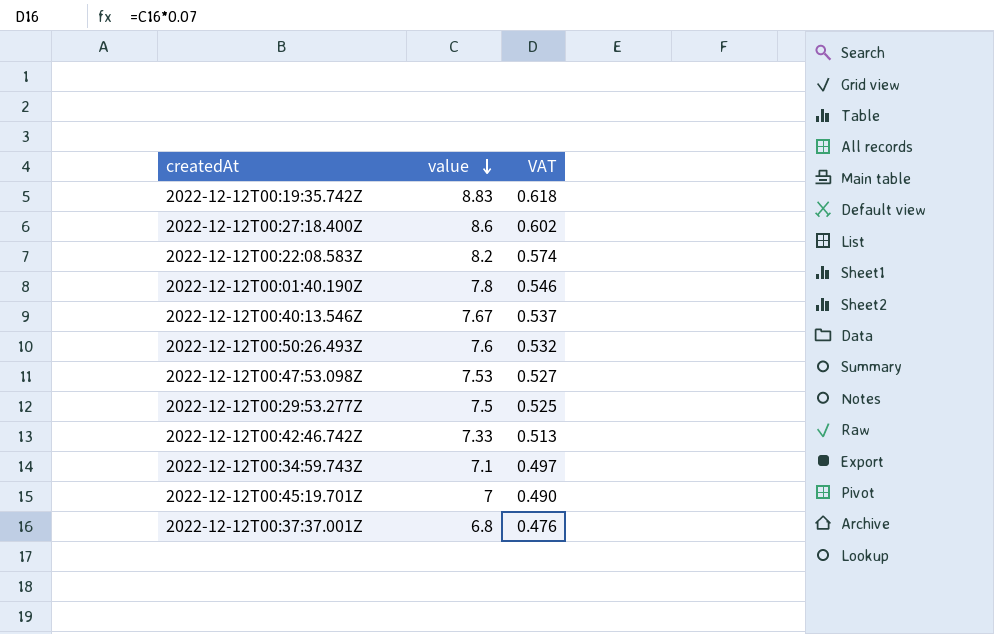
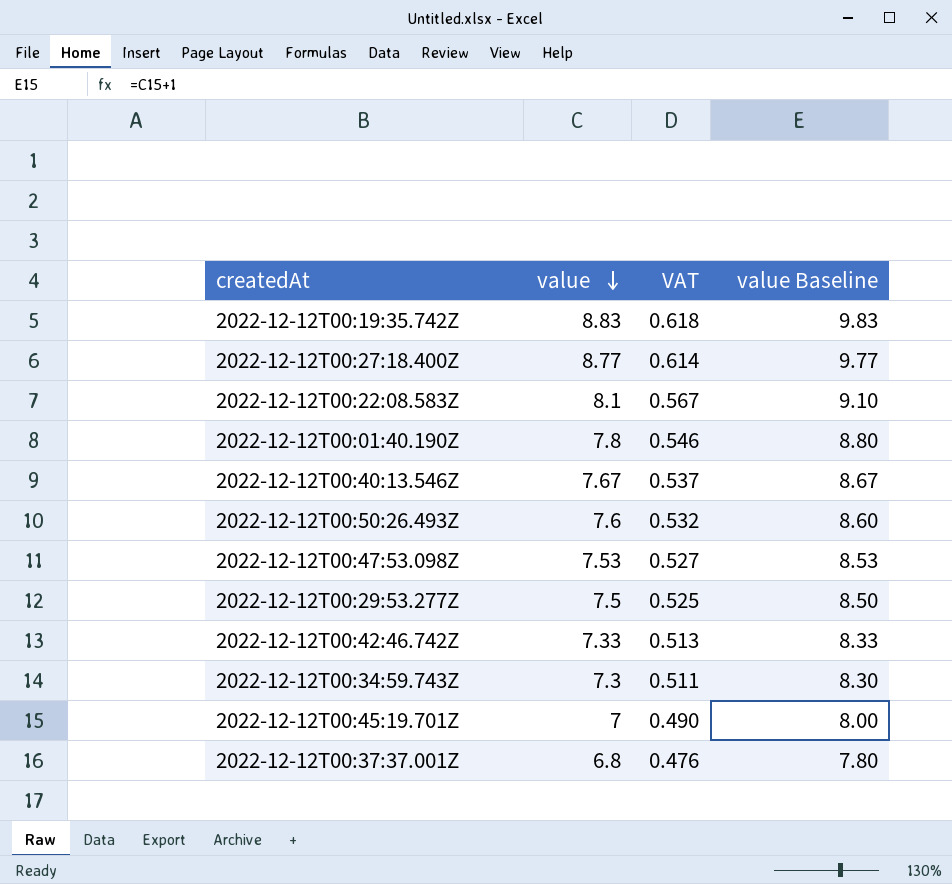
column value Baseline | formula: none -> [value] + 1
2022-12-12T00:27:18.400Z | value: 8.6 -> 8.77
2022-12-12T00:27:18.400Z | VAT: 0.602 -> 0.614
2022-12-12T00:22:08.583Z | value: 8.2 -> 8.1
2022-12-12T00:22:08.583Z | VAT: 0.574 -> 0.567
2022-12-12T00:34:59.743Z | value: 7.1 -> 7.3
2022-12-12T00:34:59.743Z | VAT: 0.497 -> 0.511

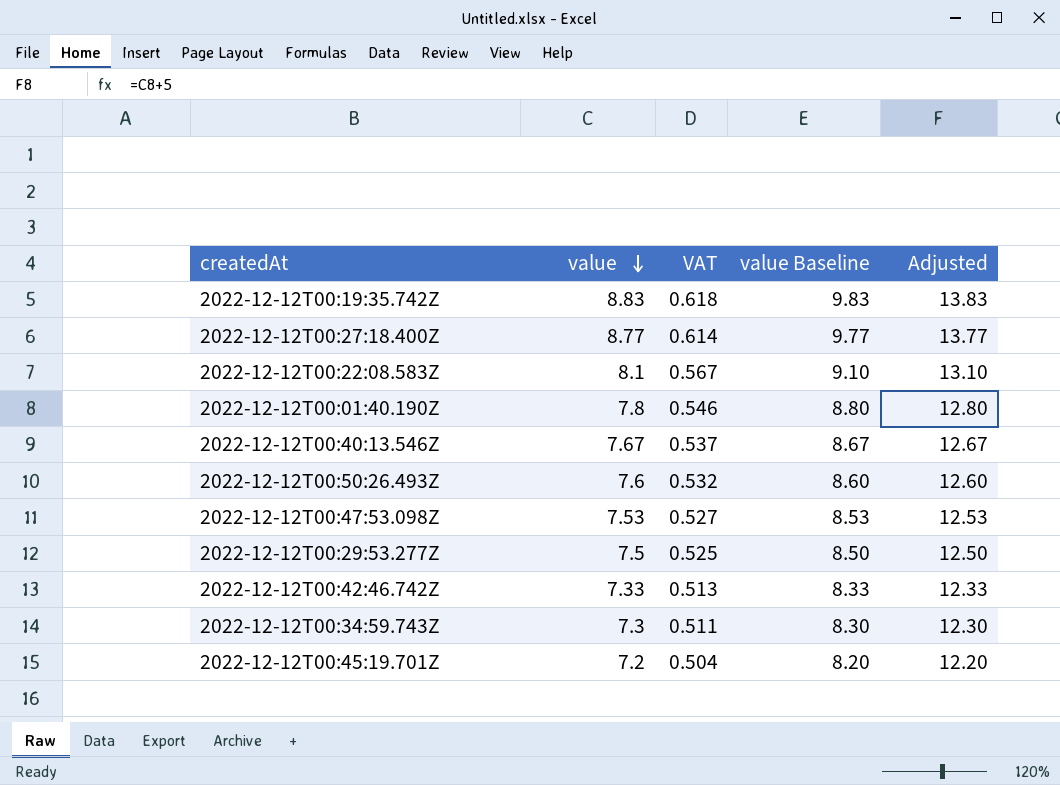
column Adjusted | formula: none -> [value] + 5
row 2022-12-12T00:37:37.001Z: 6.8 | 0.476 | 7.80 -> none
2022-12-12T00:45:19.701Z | value: 7 -> 7.2
2022-12-12T00:45:19.701Z | VAT: 0.490 -> 0.504
2022-12-12T00:45:19.701Z | value Baseline: 8.00 -> 8.20

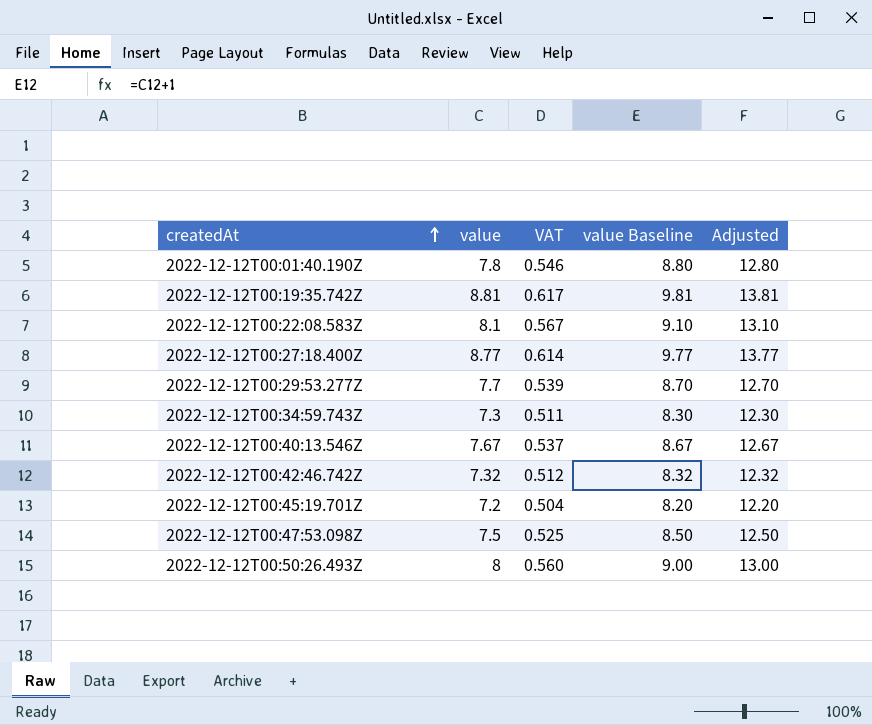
row order: value descending -> createdAt ascending
2022-12-12T00:19:35.742Z | value: 8.83 -> 8.81
2022-12-12T00:19:35.742Z | VAT: 0.618 -> 0.617
2022-12-12T00:19:35.742Z | value Baseline: 9.83 -> 9.81
2022-12-12T00:19:35.742Z | Adjusted: 13.83 -> 13.81
2022-12-12T00:29:53.277Z | value: 7.5 -> 7.7
2022-12-12T00:29:53.277Z | VAT: 0.525 -> 0.539
2022-12-12T00:29:53.277Z | value Baseline: 8.50 -> 8.70
2022-12-12T00:29:53.277Z | Adjusted: 12.50 -> 12.70
2022-12-12T00:42:46.742Z | value: 7.33 -> 7.32
2022-12-12T00:42:46.742Z | VAT: 0.513 -> 0.512
2022-12-12T00:42:46.742Z | value Baseline: 8.33 -> 8.32
2022-12-12T00:42:46.742Z | Adjusted: 12.33 -> 12.32
2022-12-12T00:47:53.098Z | value: 7.53 -> 7.5
2022-12-12T00:47:53.098Z | VAT: 0.527 -> 0.525
2022-12-12T00:47:53.098Z | value Baseline: 8.53 -> 8.50
2022-12-12T00:47:53.098Z | Adjusted: 12.53 -> 12.50
2022-12-12T00:50:26.493Z | value: 7.6 -> 8
2022-12-12T00:50:26.493Z | VAT: 0.532 -> 0.560
2022-12-12T00:50:26.493Z | value Baseline: 8.60 -> 9.00
2022-12-12T00:50:26.493Z | Adjusted: 12.60 -> 13.00

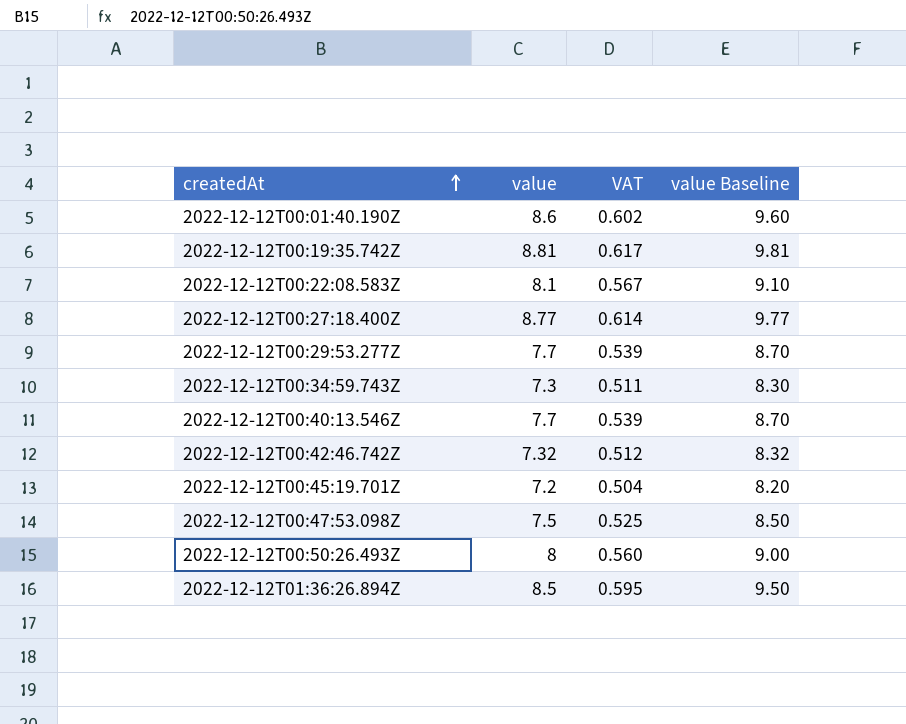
column Adjusted | formula: [value] + 5 -> none
2022-12-12T00:01:40.190Z | value: 7.8 -> 8.6
2022-12-12T00:01:40.190Z | VAT: 0.546 -> 0.602
2022-12-12T00:01:40.190Z | value Baseline: 8.80 -> 9.60
2022-12-12T00:40:13.546Z | value: 7.67 -> 7.7
2022-12-12T00:40:13.546Z | VAT: 0.537 -> 0.539
2022-12-12T00:40:13.546Z | value Baseline: 8.67 -> 8.70
row 2022-12-12T01:36:26.894Z: none -> 8.5 | 0.595 | 9.50

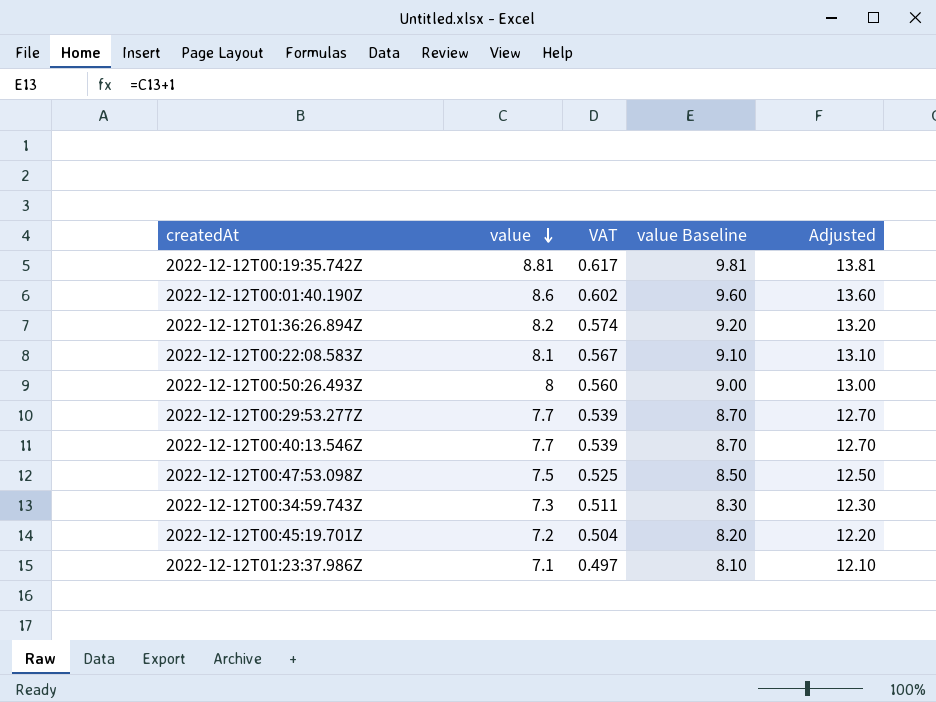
row order: createdAt ascending -> value descending
column Adjusted | formula: none -> [value] + 5
row 2022-12-12T00:27:18.400Z: 8.77 | 0.614 | 9.77 -> none
row 2022-12-12T00:42:46.742Z: 7.32 | 0.512 | 8.32 -> none
2022-12-12T01:36:26.894Z | value: 8.5 -> 8.2
2022-12-12T01:36:26.894Z | VAT: 0.595 -> 0.574
2022-12-12T01:36:26.894Z | value Baseline: 9.50 -> 9.20
row 2022-12-12T01:23:37.986Z: none -> 7.1 | 0.497 | 8.10 | 12.10

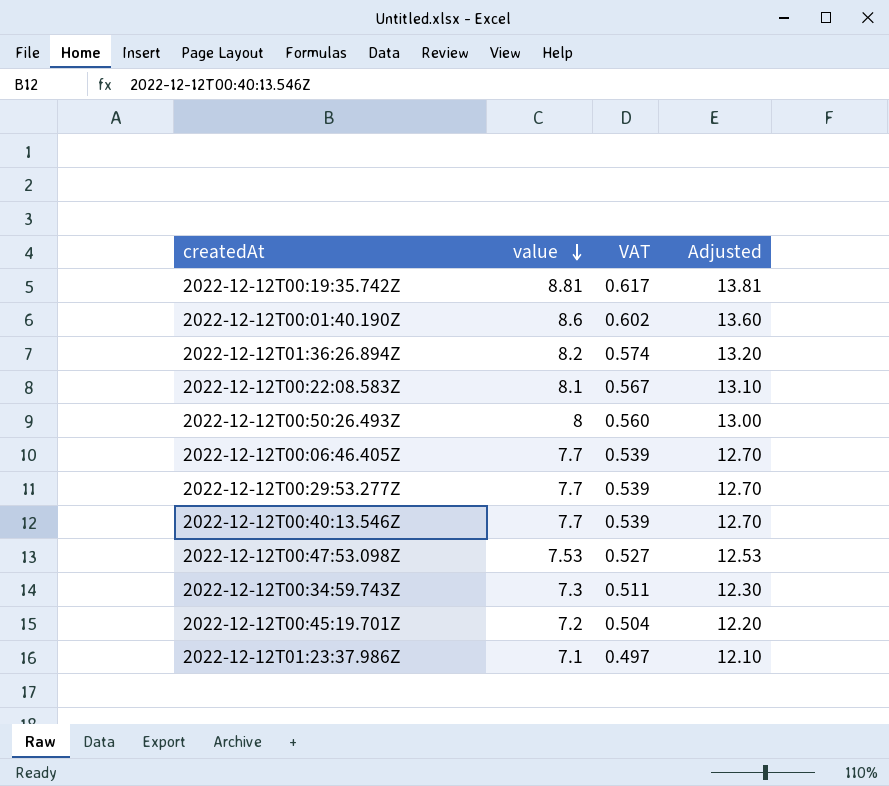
column value Baseline | formula: [value] + 1 -> none
row 2022-12-12T00:06:46.405Z: none -> 7.7 | 0.539 | 12.70
2022-12-12T00:47:53.098Z | value: 7.5 -> 7.53
2022-12-12T00:47:53.098Z | VAT: 0.525 -> 0.527
2022-12-12T00:47:53.098Z | Adjusted: 12.50 -> 12.53

